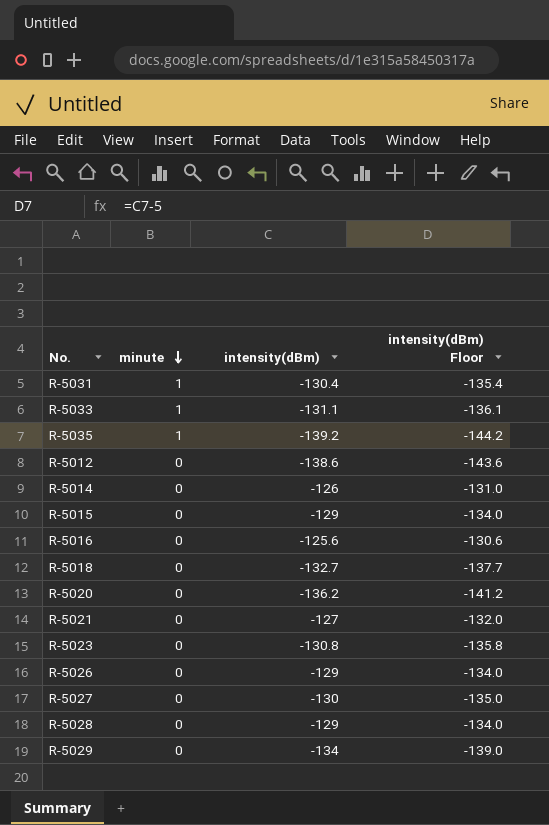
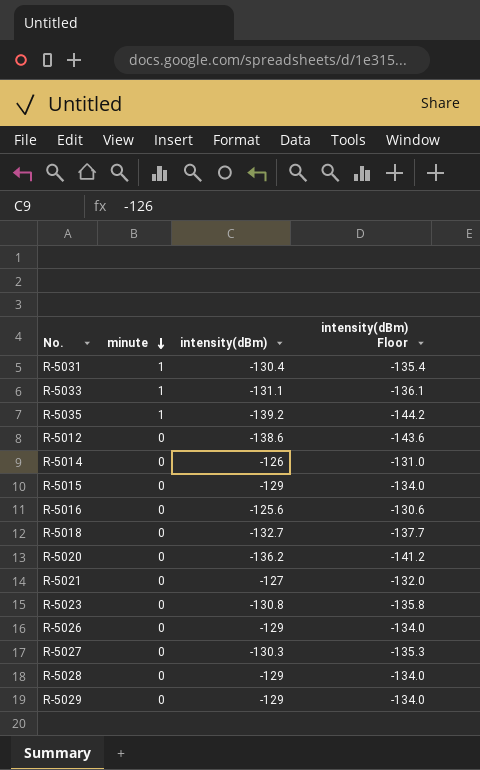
R-5027 | intensity(dBm): -130 -> -130.3
R-5027 | intensity(dBm) Floor: -135.0 -> -135.3
R-5029 | intensity(dBm): -134 -> -129
R-5029 | intensity(dBm) Floor: -139.0 -> -134.0

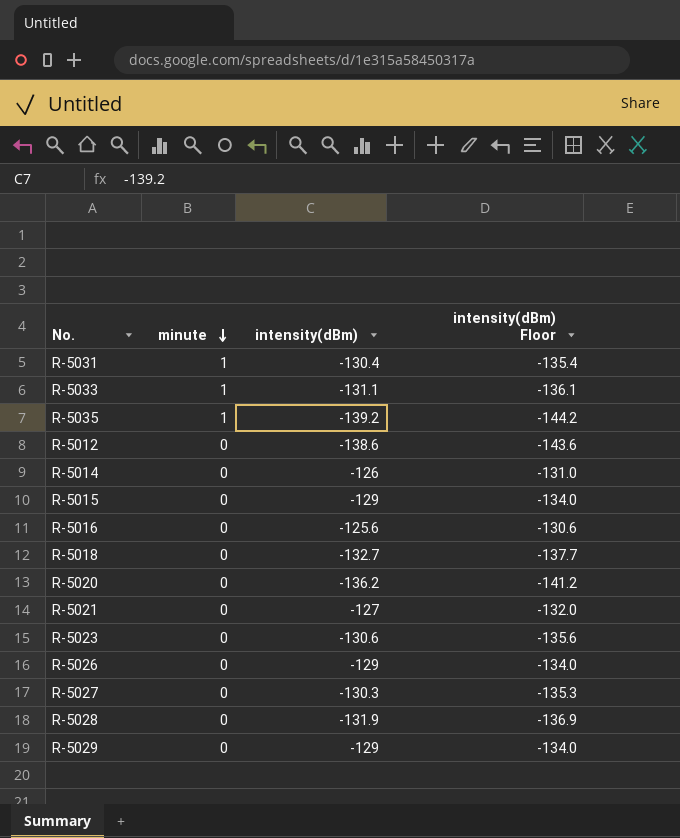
R-5023 | intensity(dBm): -130.8 -> -130.6
R-5023 | intensity(dBm) Floor: -135.8 -> -135.6
R-5028 | intensity(dBm): -129 -> -131.9
R-5028 | intensity(dBm) Floor: -134.0 -> -136.9

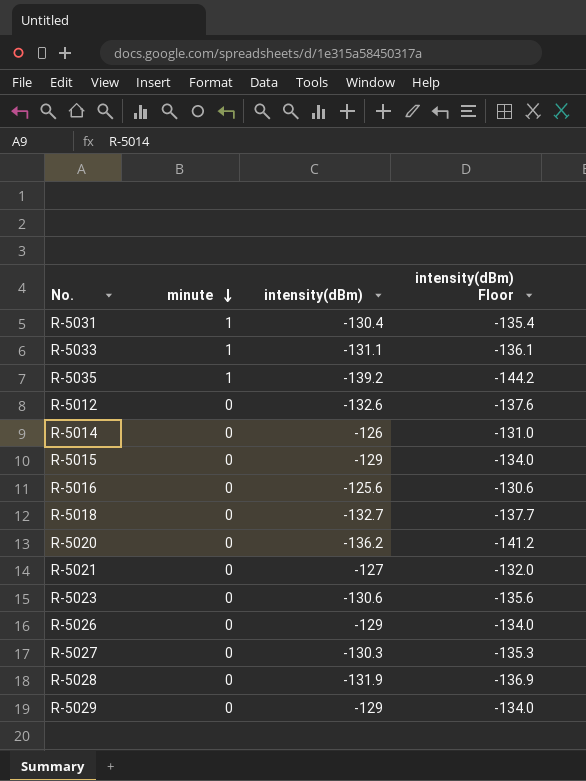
R-5012 | intensity(dBm): -138.6 -> -132.6
R-5012 | intensity(dBm) Floor: -143.6 -> -137.6

